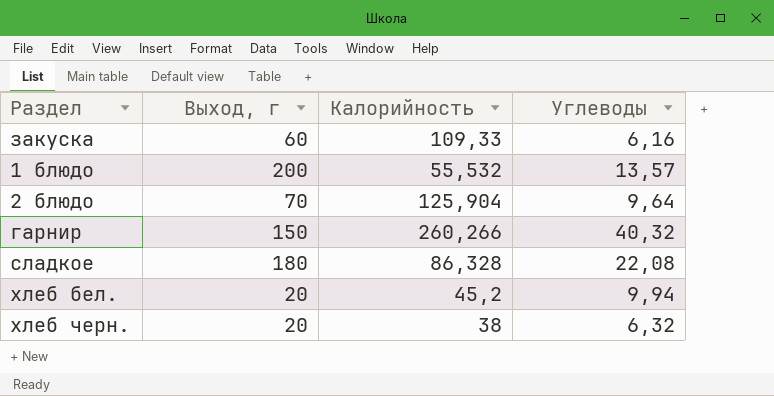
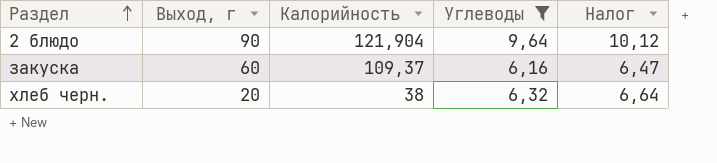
filter: none -> Углеводы <= 9,64
row order: none -> Раздел ascending
column Налог | formula: none -> [Углеводы] * 1,05
2 блюдо | Выход, г: 70 -> 90
2 блюдо | Калорийность: 125,904 -> 121,904
закуска | Калорийность: 109,33 -> 109,37

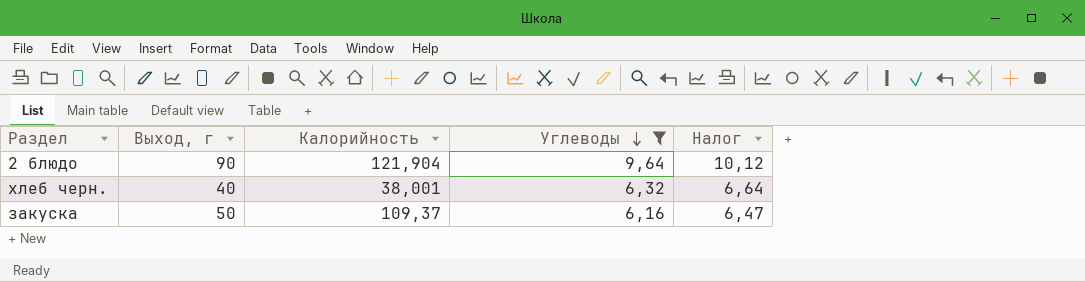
row order: Раздел ascending -> Углеводы descending
хлеб черн. | Выход, г: 20 -> 40
хлеб черн. | Калорийность: 38 -> 38,001
закуска | Выход, г: 60 -> 50

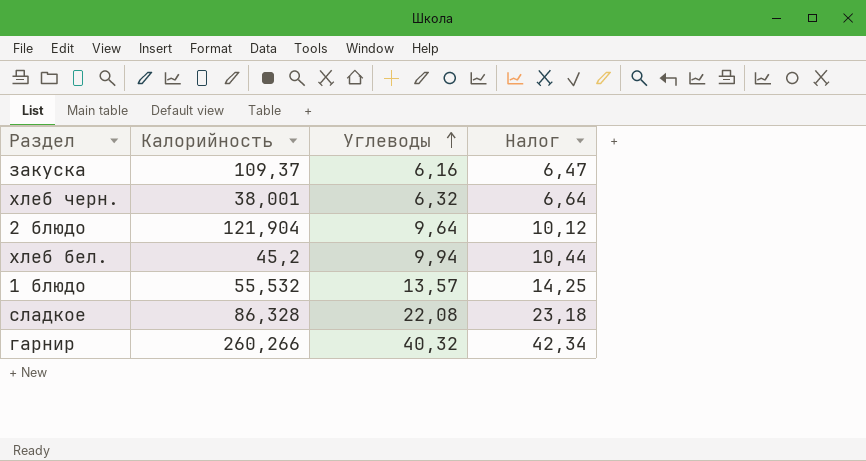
filter: Углеводы <= 9,64 -> none
row order: Углеводы descending -> Углеводы ascending
column Выход, г | position: 2 -> none

